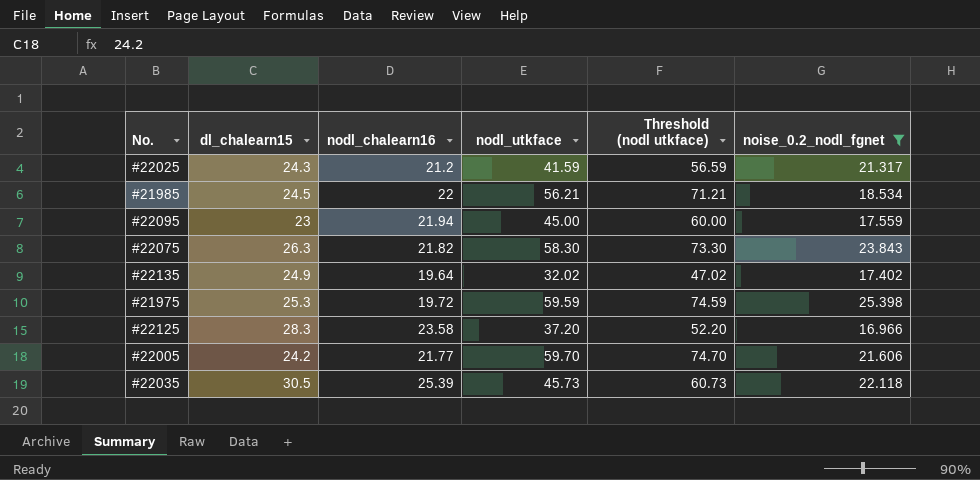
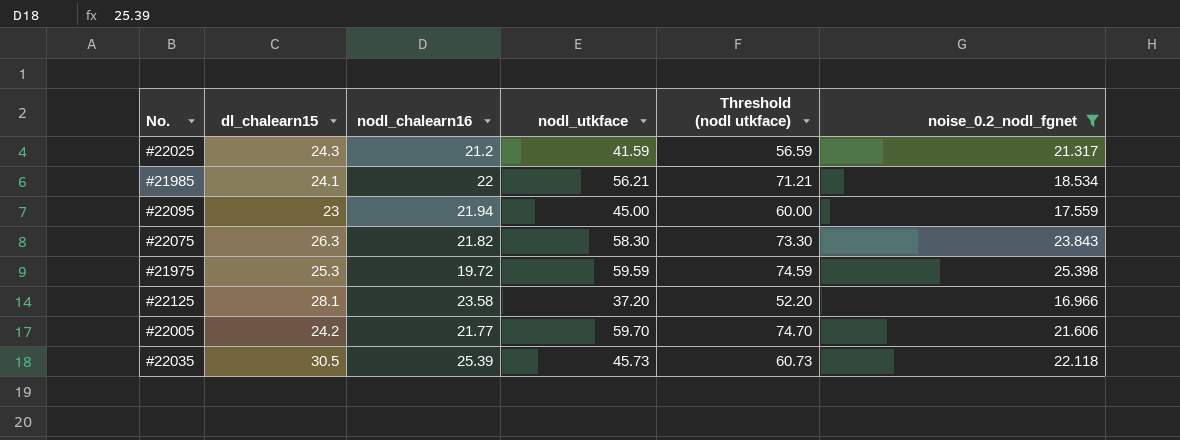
row #22135: 24.9 | 19.64 | 32.02 | 47.02 | 17.402 -> none
#21985 | dl_chalearn15: 24.5 -> 24.1
#22125 | dl_chalearn15: 28.3 -> 28.1

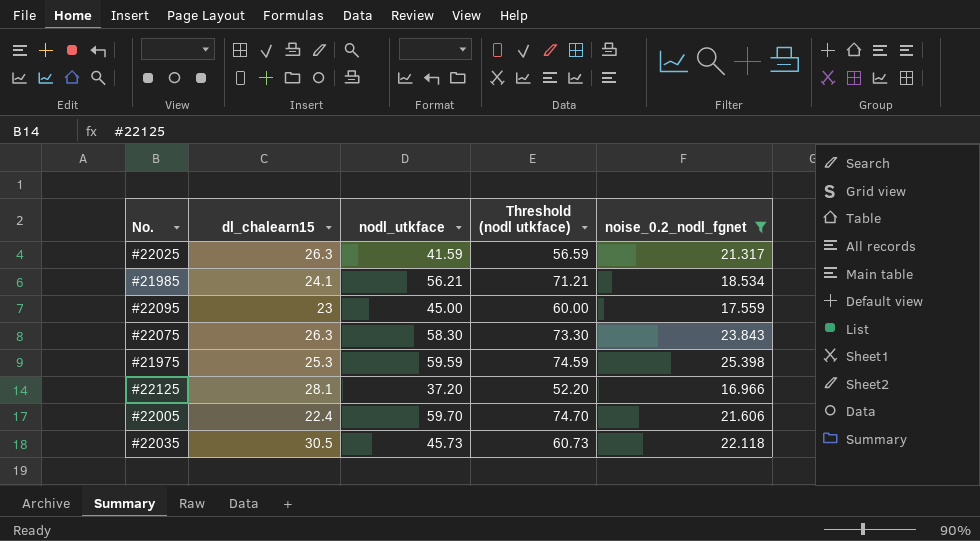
column nodl_chalearn16 | position: 3 -> none
#22025 | dl_chalearn15: 24.3 -> 26.3
#22005 | dl_chalearn15: 24.2 -> 22.4

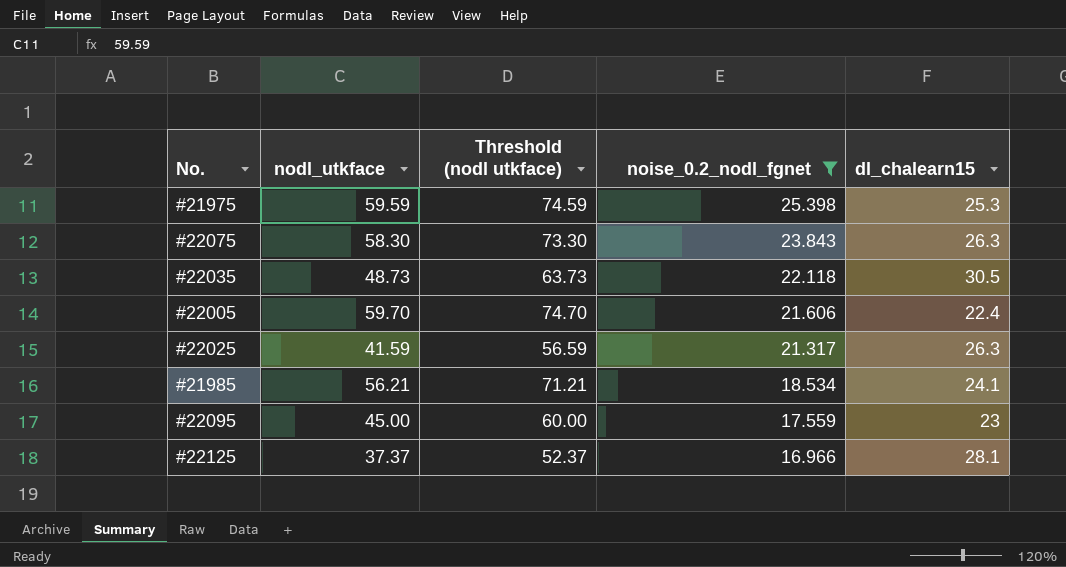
row order: none -> noise_0.2_nodl_fgnet descending
column dl_chalearn15 | position: 2 -> 5
#22035 | nodl_utkface: 45.73 -> 48.73
#22035 | Threshold (nodl utkface): 60.73 -> 63.73
#22125 | nodl_utkface: 37.20 -> 37.37
#22125 | Threshold (nodl utkface): 52.20 -> 52.37

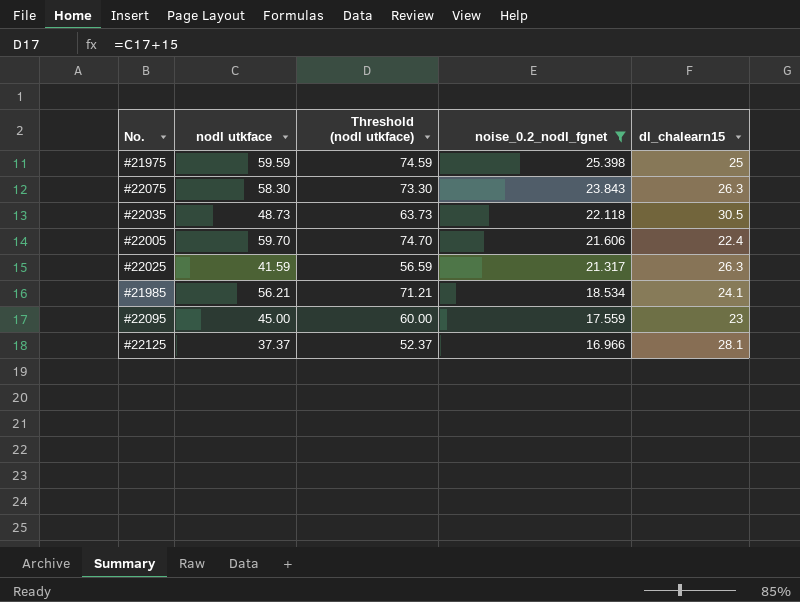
column name: nodl_utkface -> nodl utkface
#21975 | dl_chalearn15: 25.3 -> 25

